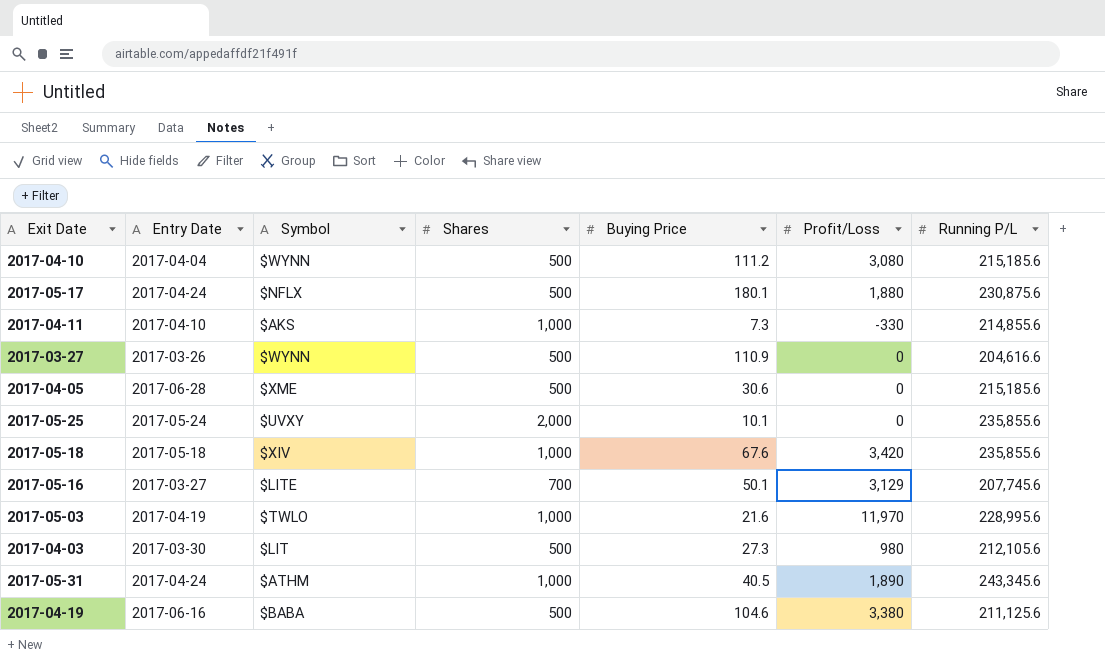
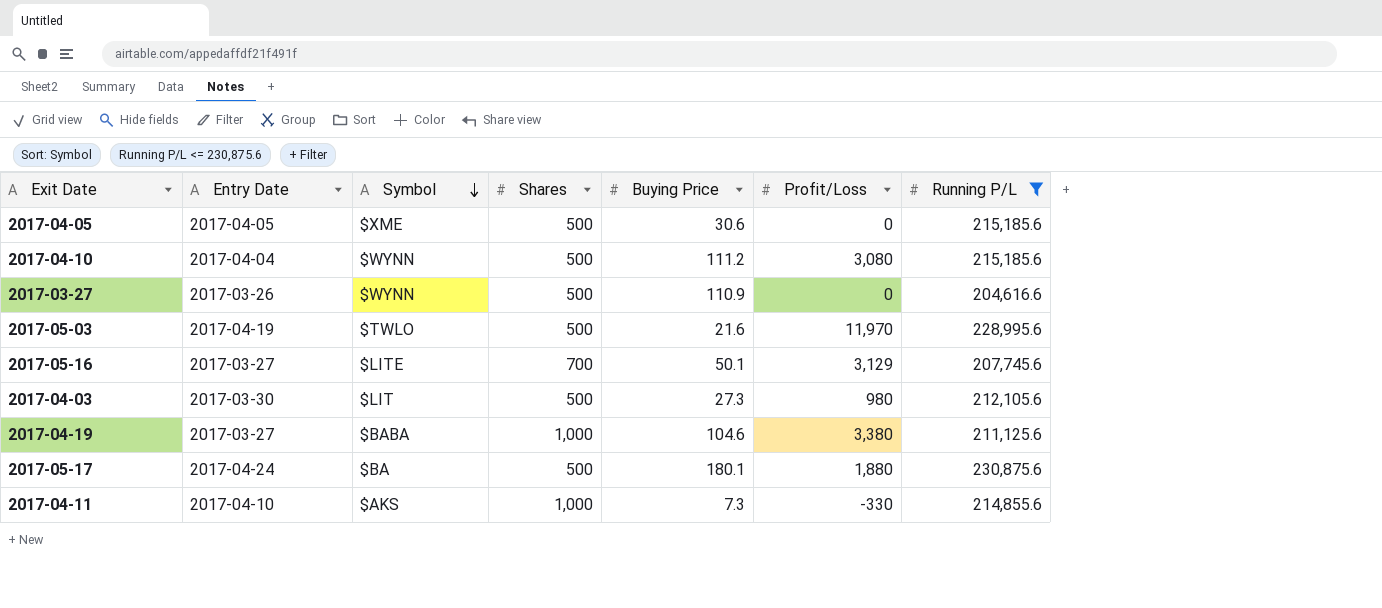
filter: none -> Running P/L <= 230,875.6
row order: none -> Symbol descending
2017-04-05 | Entry Date: 2017-06-28 -> 2017-04-05
2017-05-03 | Shares: 1,000 -> 500
2017-04-19 | Entry Date: 2017-06-16 -> 2017-03-27
2017-04-19 | Shares: 500 -> 1,000
2017-05-17 | Symbol: $NFLX -> $BA

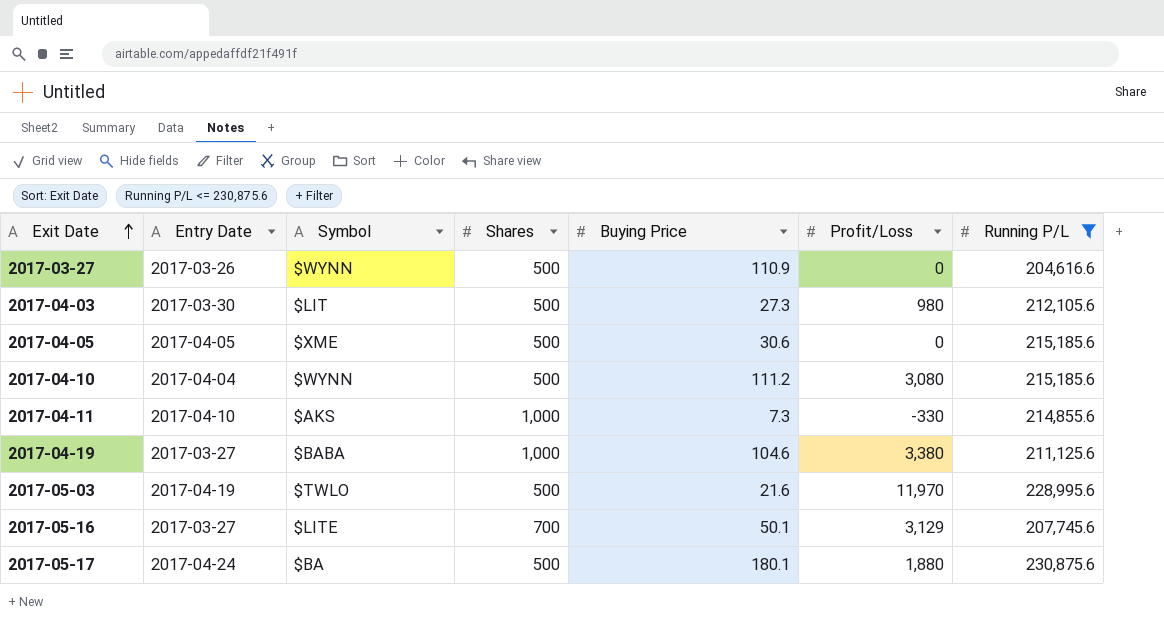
row order: Symbol descending -> Exit Date ascending

